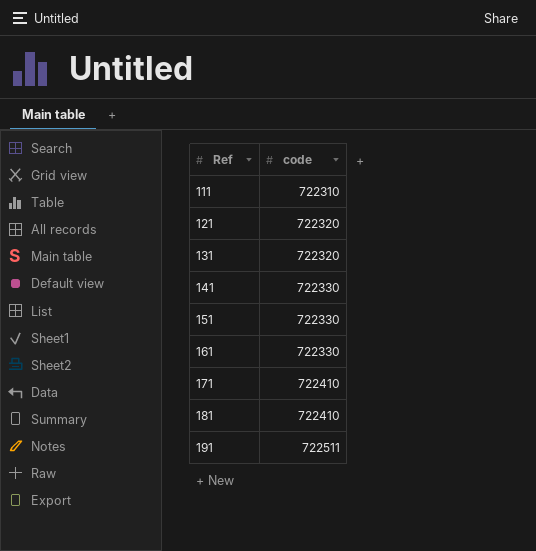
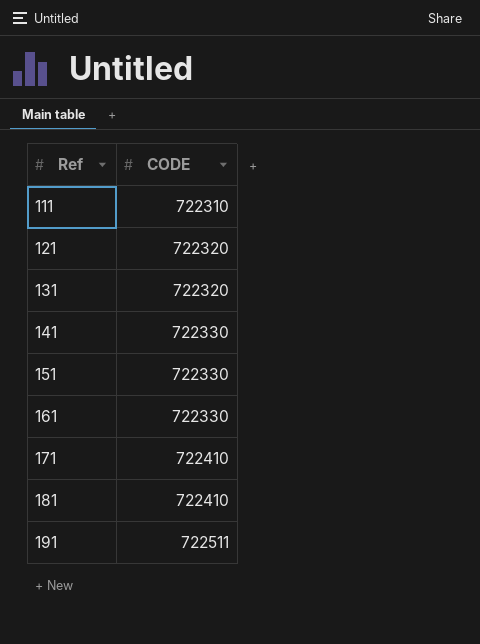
column name: code -> CODE

